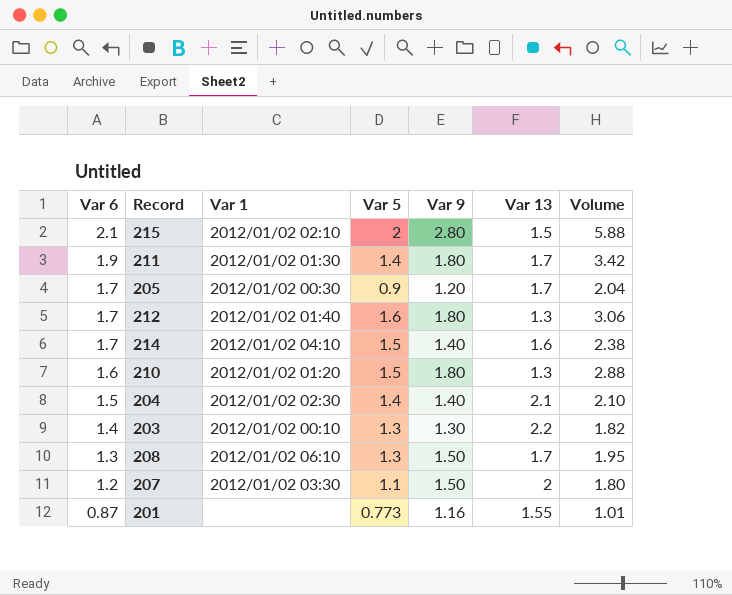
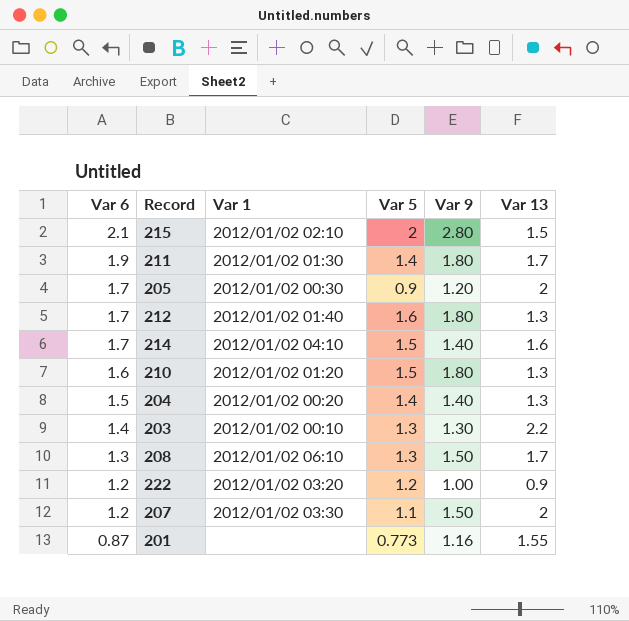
column Volume | formula: [Var 6] * [Var 9] -> none
205 | Var 13: 1.7 -> 2
204 | Var 1: 2012/01/02 02:30 -> 2012/01/02 00:20
204 | Var 13: 2.1 -> 1.3
row 222: none -> 1.2 | 2012/01/02 03:20 | 1.2 | 1.00 | 0.9

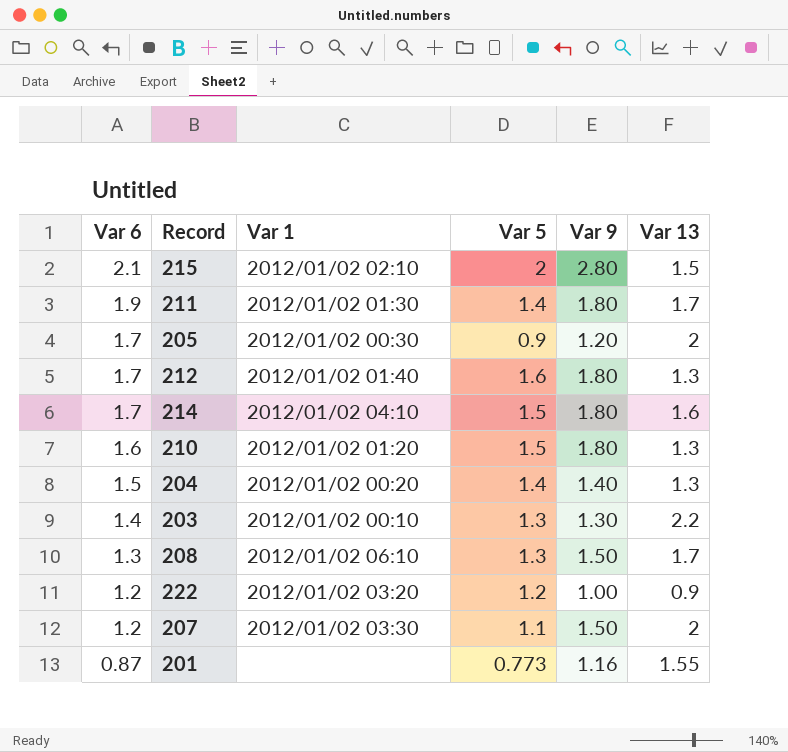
214 | Var 9: 1.40 -> 1.80

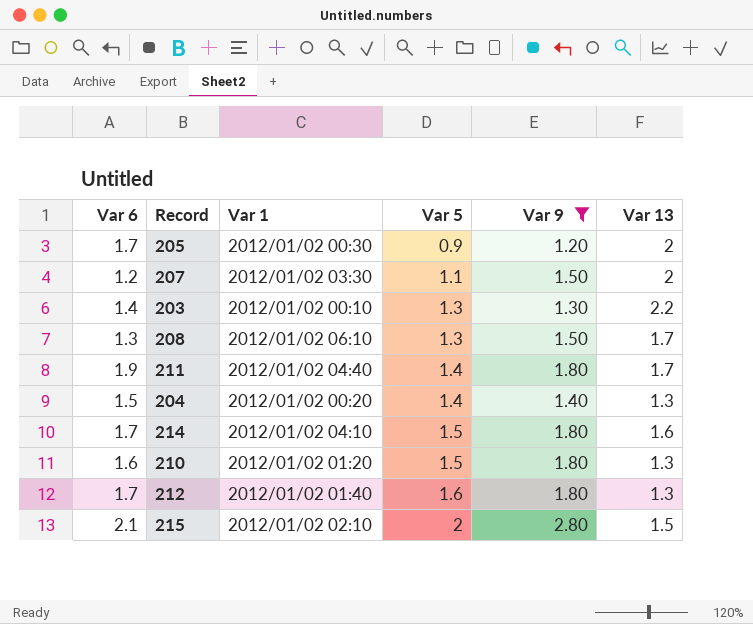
filter: none -> Var 9 >= 1.20
row order: Var 6 descending -> Var 5 ascending
211 | Var 1: 2012/01/02 01:30 -> 2012/01/02 04:40

